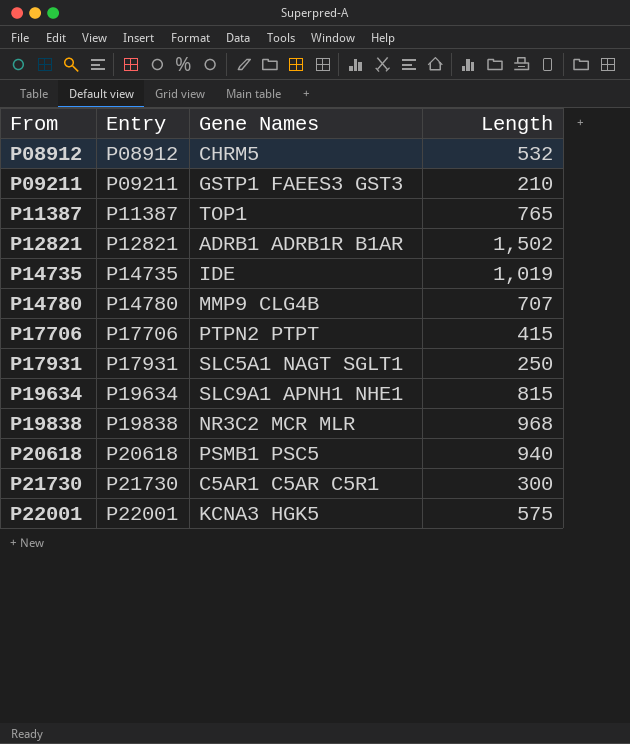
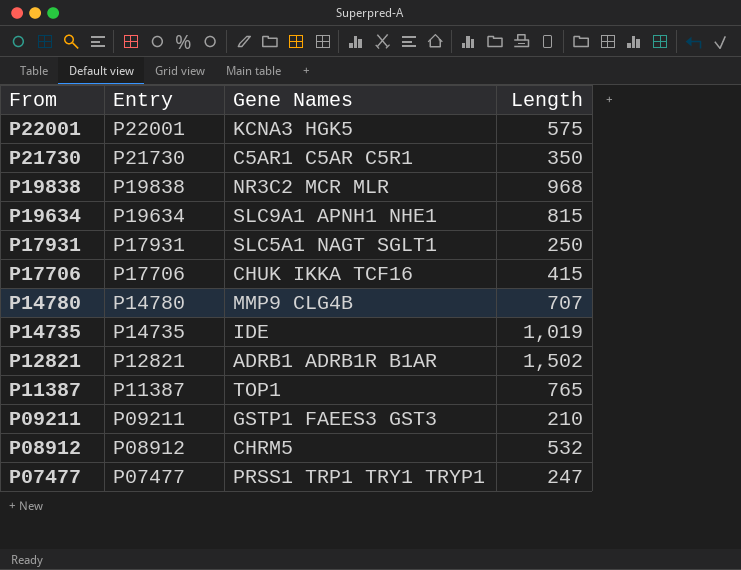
row order: From ascending -> From descending
row P20618: P20618 | PSMB1 PSC5 | 940 -> none
P21730 | Length: 300 -> 350
P17706 | Gene Names: PTPN2 PTPT -> CHUK IKKA TCF16
row P07477: none -> P07477 | PRSS1 TRP1 TRY1 TRYP1 | 247

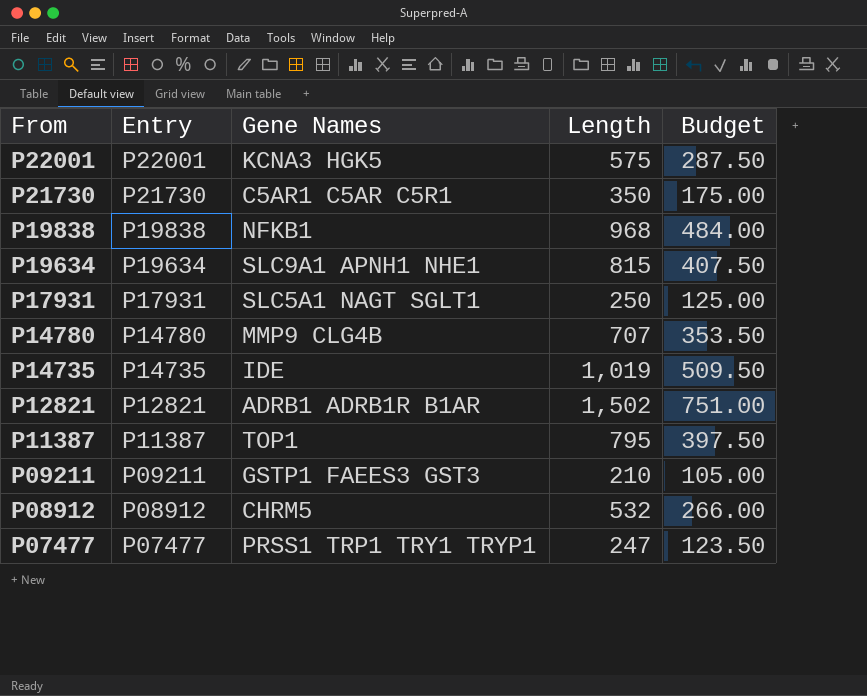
column Budget | formula: none -> [Length] * 0.5
row P17706: P17706 | CHUK IKKA TCF16 | 415 -> none
P19838 | Gene Names: NR3C2 MCR MLR -> NFKB1
P11387 | Length: 765 -> 795

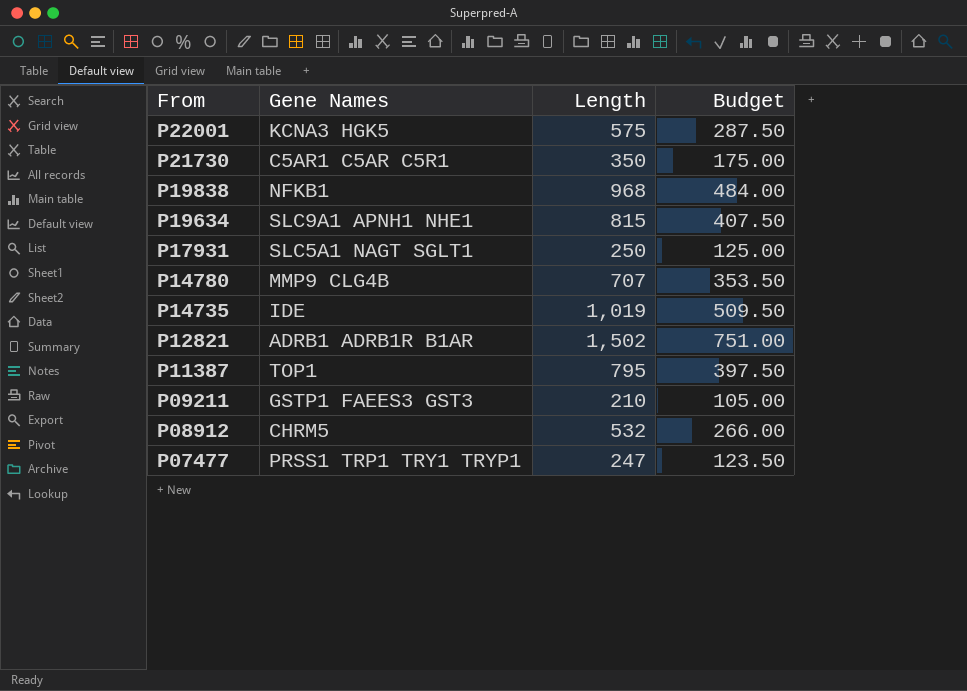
column Entry | position: 2 -> none

